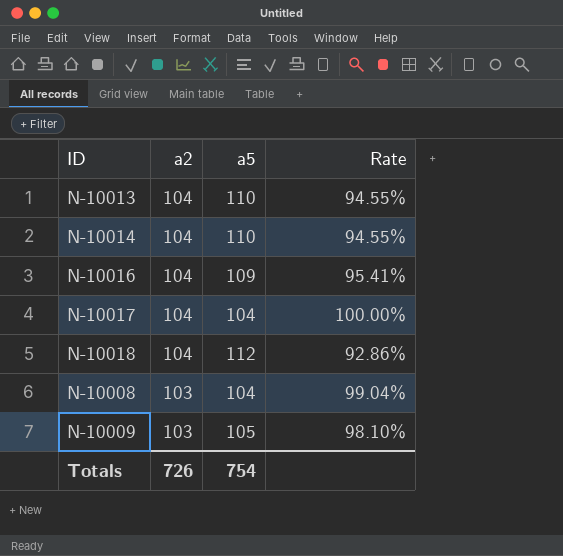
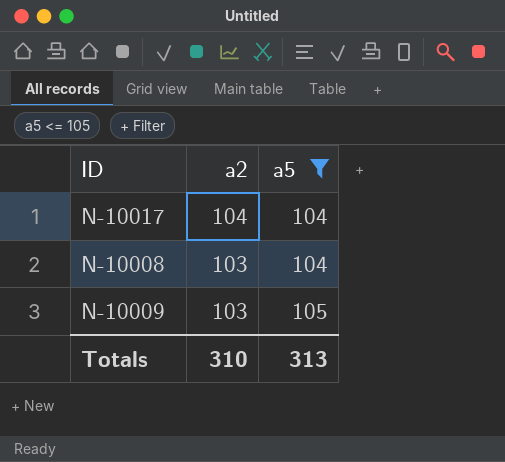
filter: none -> a5 <= 105
column Rate | formula: [a2] / [a5] -> none
Totals | a2: 726 -> 310
Totals | a5: 754 -> 313

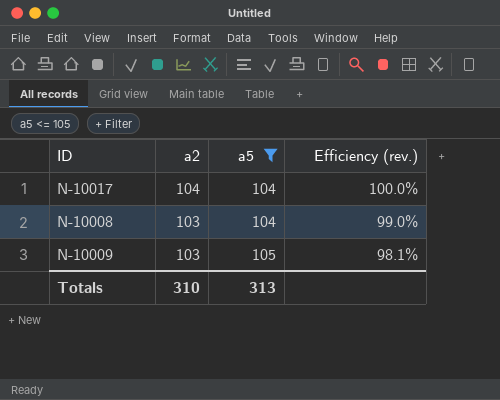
column Efficiency (rev.) | formula: none -> [a2] / [a5]

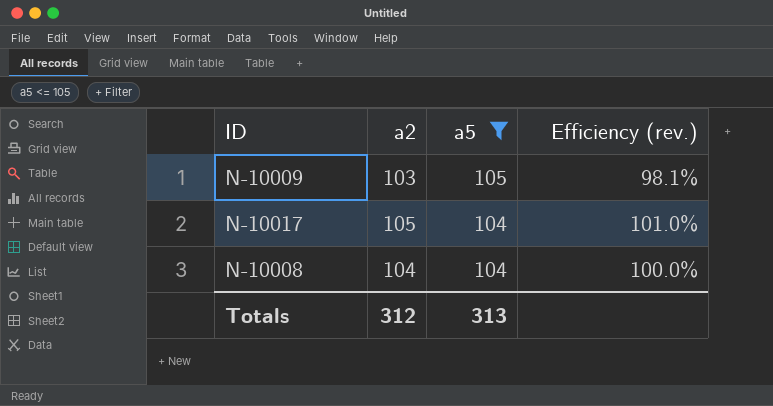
row order: a2 descending -> a5 descending
N-10017 | a2: 104 -> 105
N-10017 | Efficiency (rev.): 100.0% -> 101.0%
N-10008 | a2: 103 -> 104
N-10008 | Efficiency (rev.): 99.0% -> 100.0%
Totals | a2: 310 -> 312

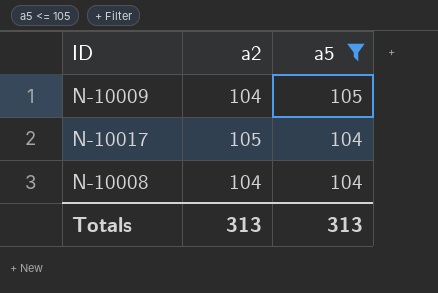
column Efficiency (rev.) | formula: [a2] / [a5] -> none
N-10009 | a2: 103 -> 104
Totals | a2: 312 -> 313

